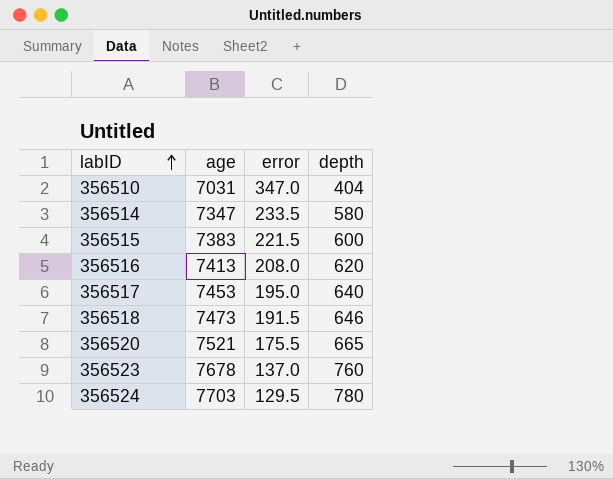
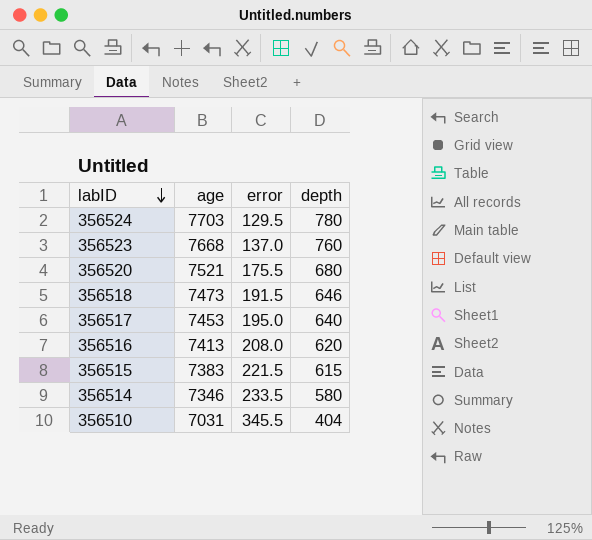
row order: labID ascending -> labID descending
356523 | age: 7678 -> 7668
356520 | depth: 665 -> 680
356515 | depth: 600 -> 615
356514 | age: 7347 -> 7346
356510 | error: 347.0 -> 345.5

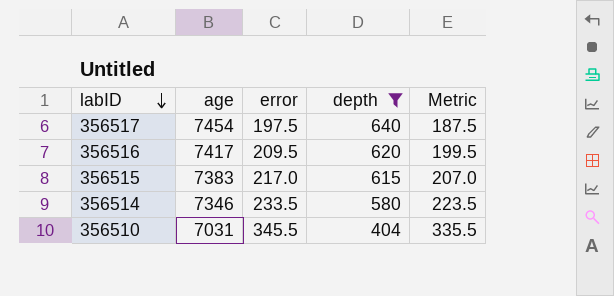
filter: none -> depth <= 640
column Metric | formula: none -> [error] - 10
356517 | age: 7453 -> 7454
356517 | error: 195.0 -> 197.5
356516 | age: 7413 -> 7417
356516 | error: 208.0 -> 209.5
356515 | error: 221.5 -> 217.0

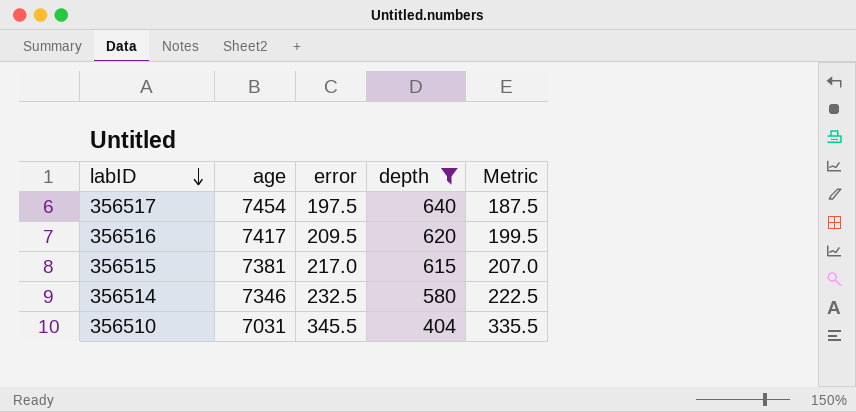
356515 | age: 7383 -> 7381
356514 | error: 233.5 -> 232.5
356514 | Metric: 223.5 -> 222.5

